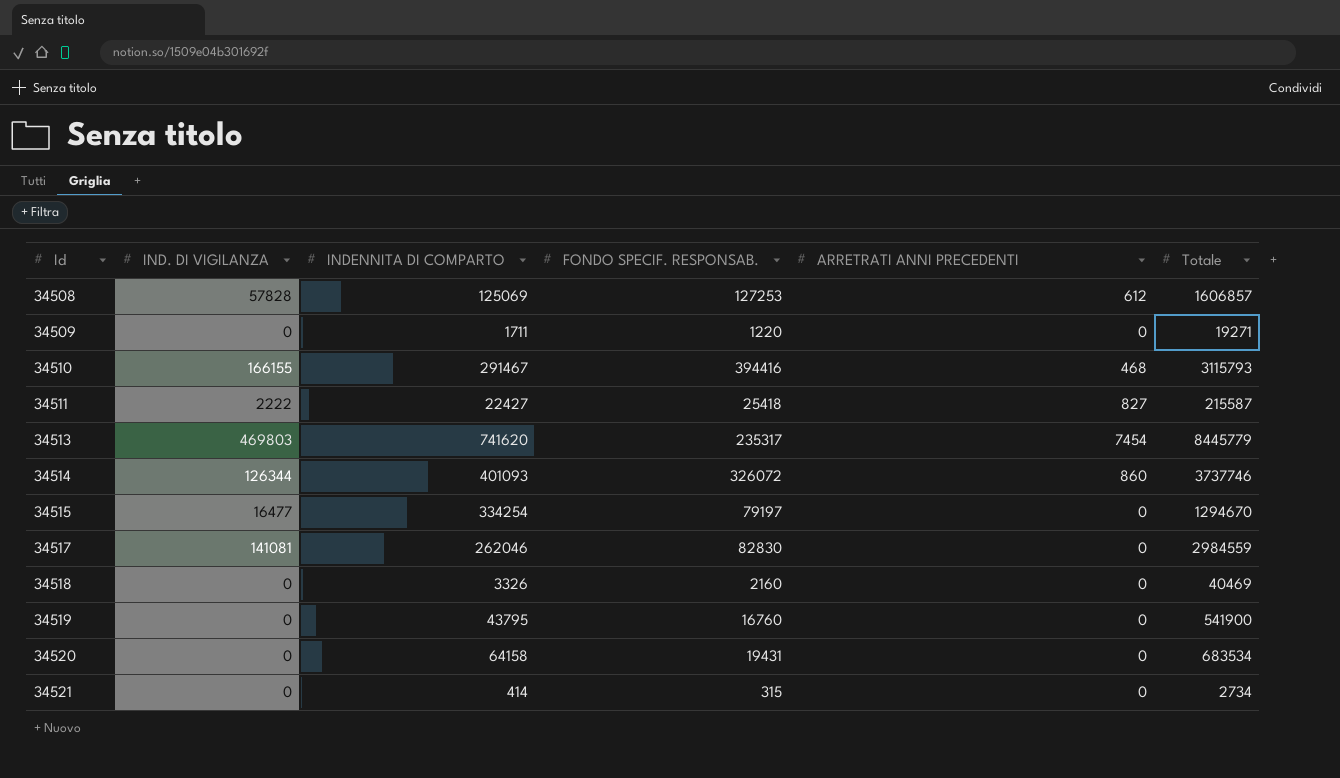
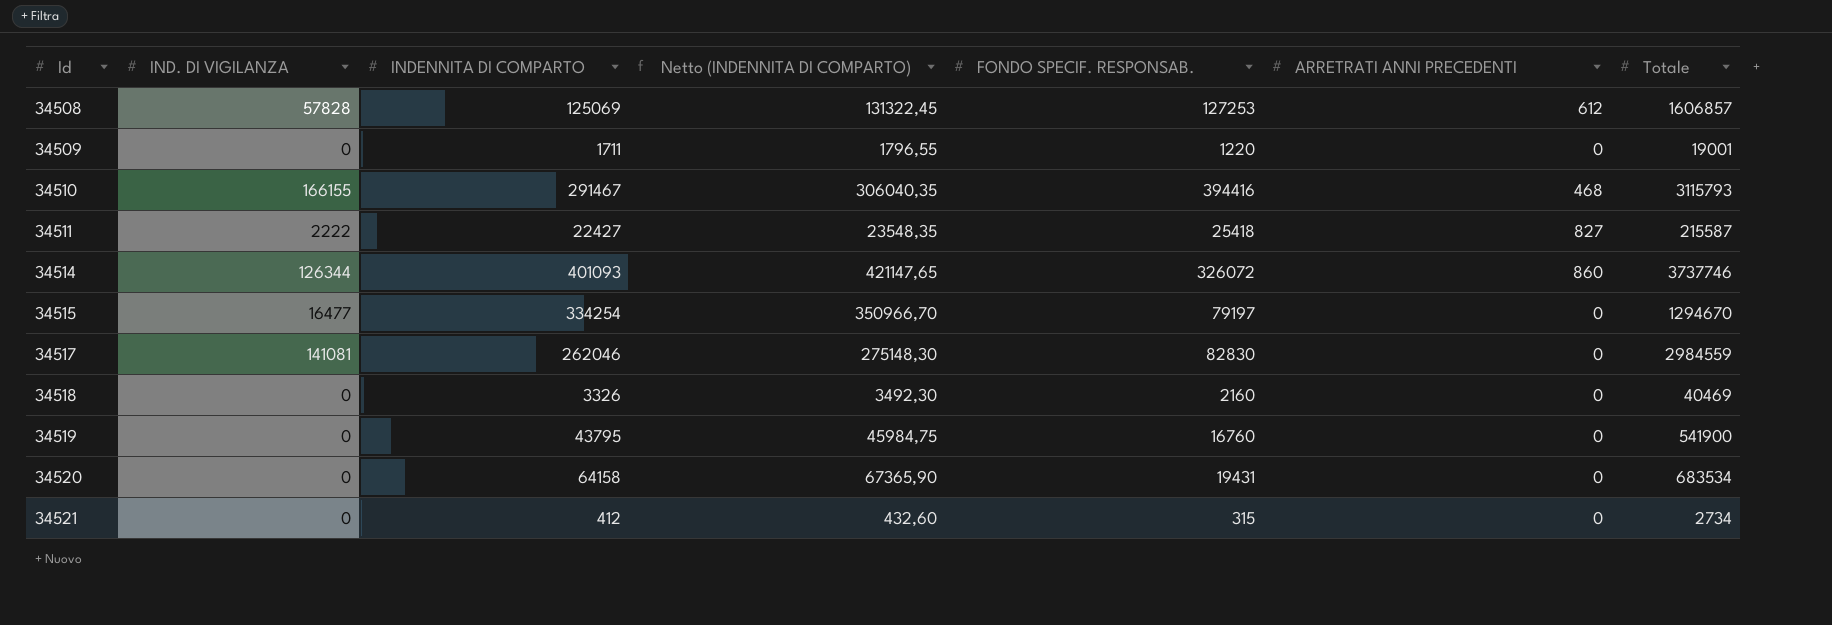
column Netto (INDENNITA DI COMPARTO) | formula: none -> [INDENNITA DI COMPARTO] * 1,05
row 34513: 469803 | 741620 | 235317 | 7454 | 8445779 -> none
34509 | Totale: 19271 -> 19001
34521 | INDENNITA DI COMPARTO: 414 -> 412

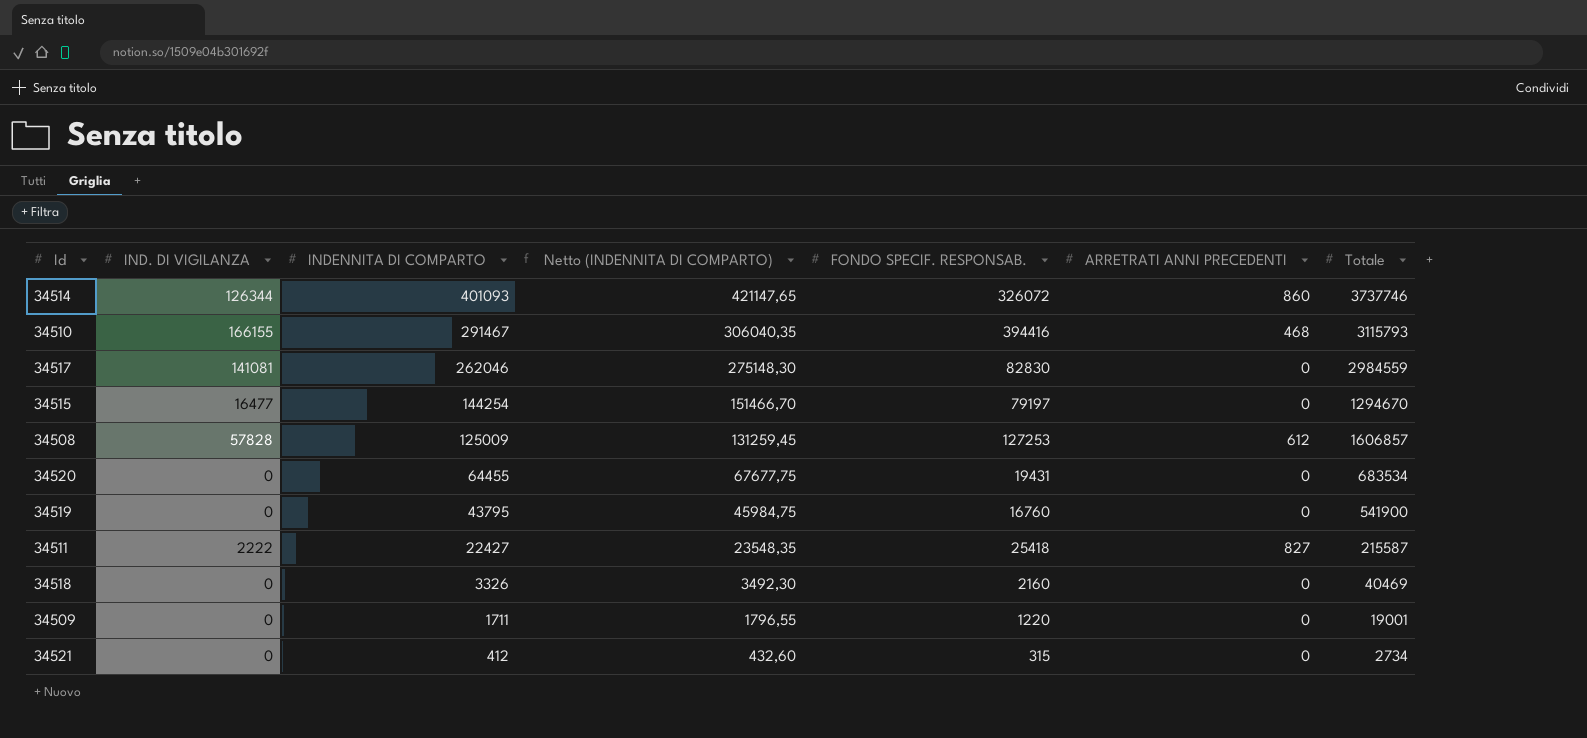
row order: Id ascending -> INDENNITA DI COMPARTO descending
34515 | INDENNITA DI COMPARTO: 334254 -> 144254
34515 | Netto (INDENNITA DI COMPARTO): 350966,70 -> 151466,70
34508 | INDENNITA DI COMPARTO: 125069 -> 125009
34508 | Netto (INDENNITA DI COMPARTO): 131322,45 -> 131259,45
34520 | INDENNITA DI COMPARTO: 64158 -> 64455
34520 | Netto (INDENNITA DI COMPARTO): 67365,90 -> 67677,75

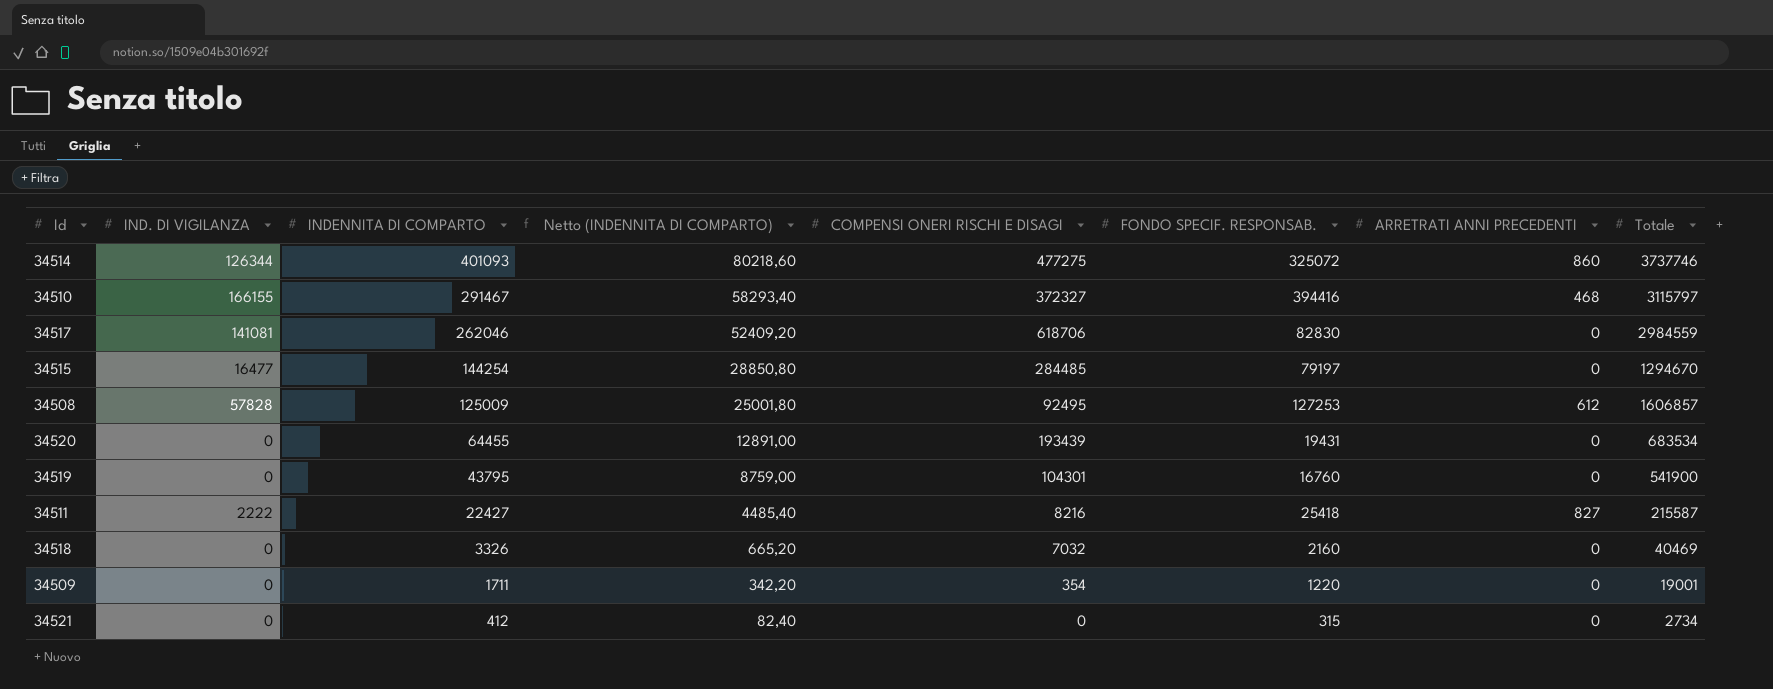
column Netto (INDENNITA DI COMPARTO) | formula: [INDENNITA DI COMPARTO] * 1,05 -> [INDENNITA DI COMPARTO] * 0,2
column COMPENSI ONERI RISCHI E DISAGI | position: none -> 5
34514 | FONDO SPECIF. RESPONSAB.: 326072 -> 325072
34510 | Totale: 3115793 -> 3115797

